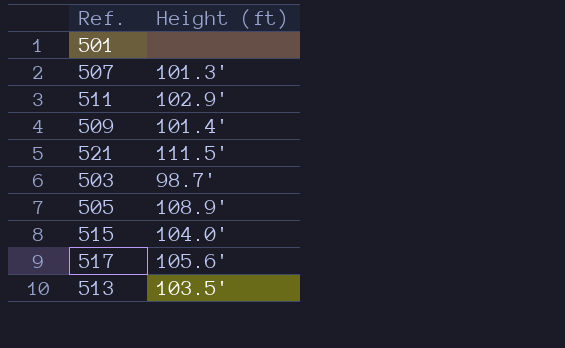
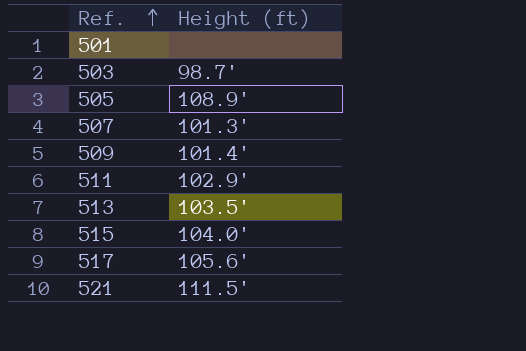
row order: none -> Ref. ascending

